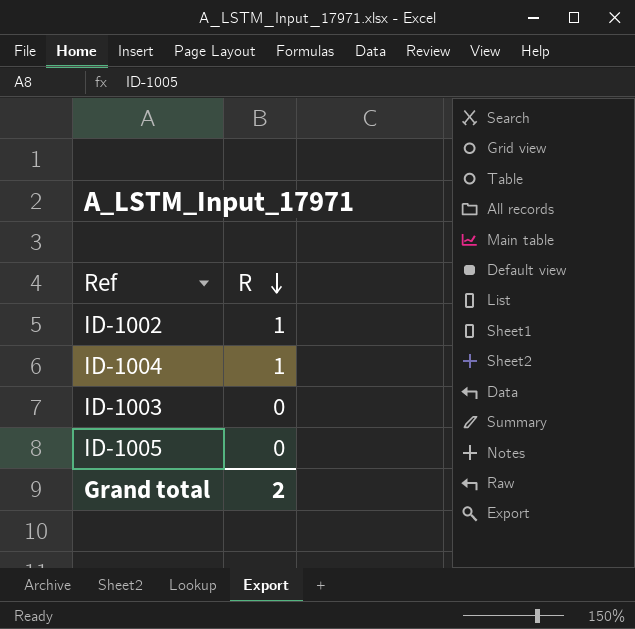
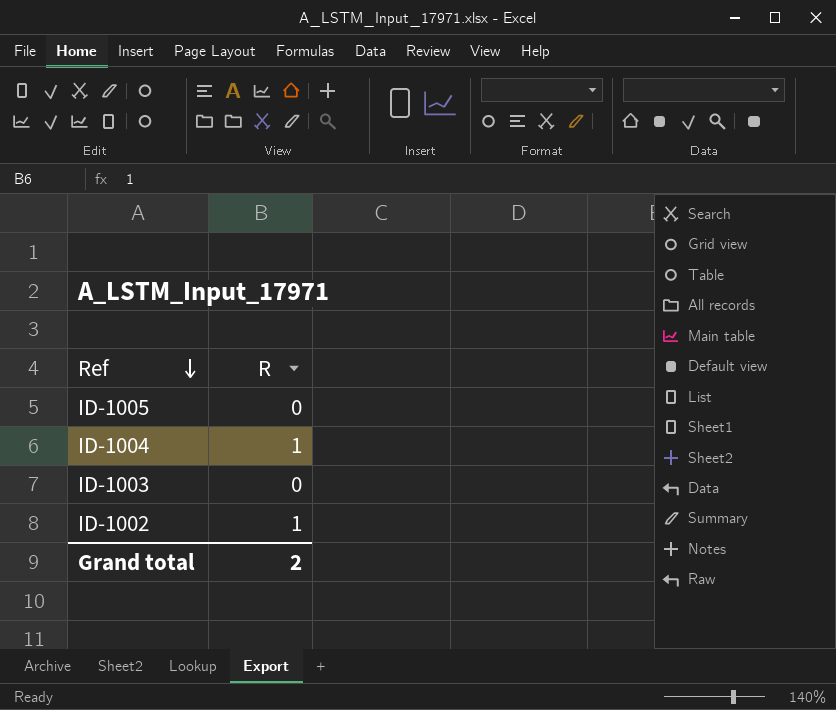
row order: R descending -> Ref descending

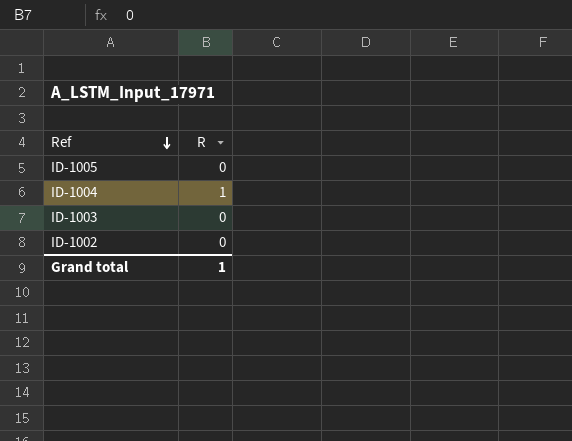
ID-1002 | R: 1 -> 0
Grand total | R: 2 -> 1

